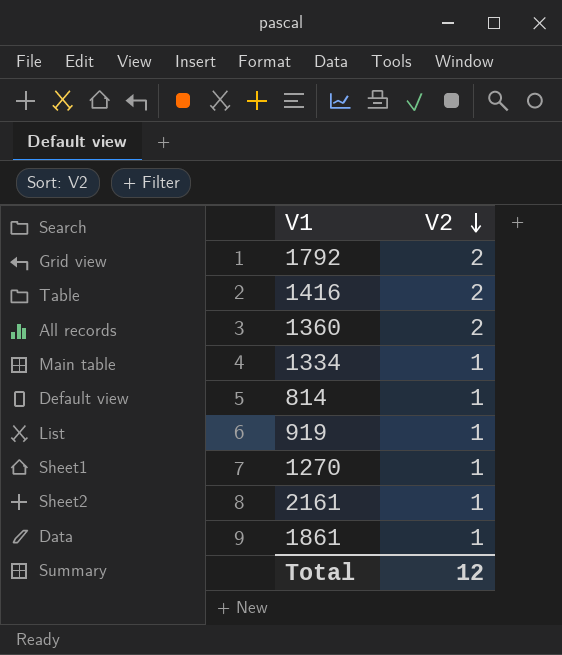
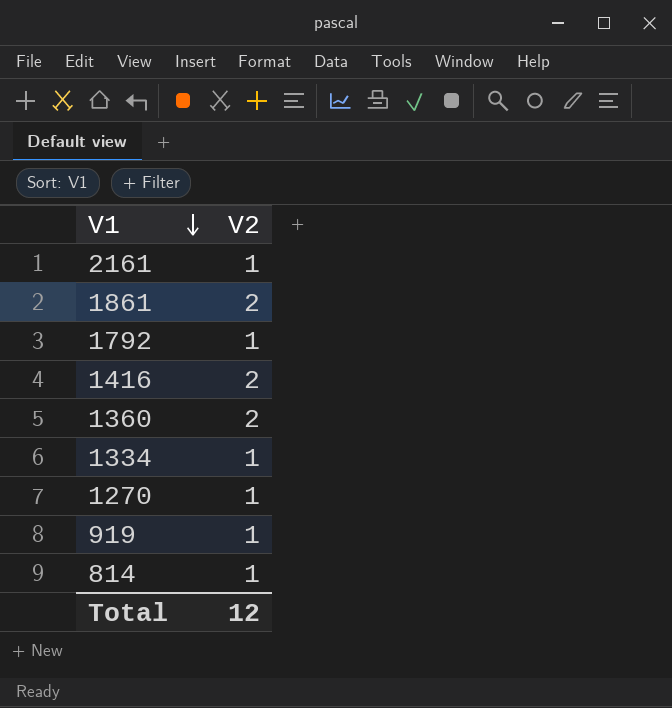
row order: V2 descending -> V1 descending
1861 | V2: 1 -> 2
1792 | V2: 2 -> 1

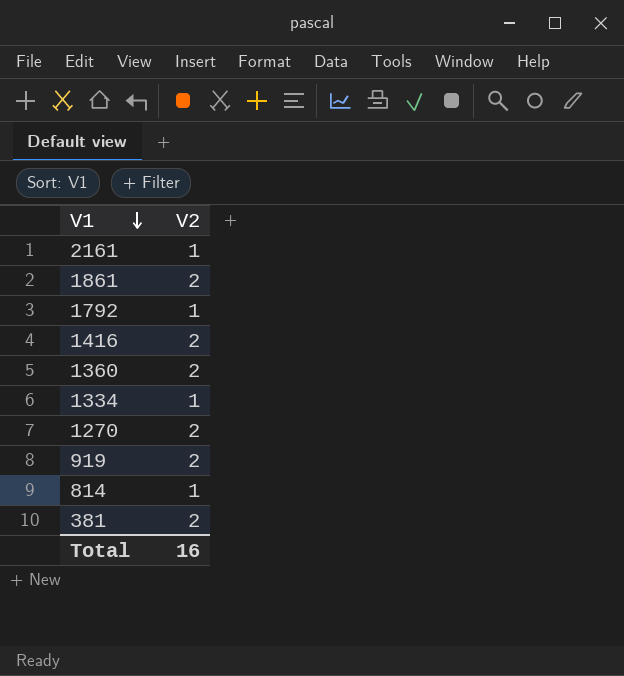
1270 | V2: 1 -> 2
919 | V2: 1 -> 2
row 381: none -> 2
Total | V2: 12 -> 16

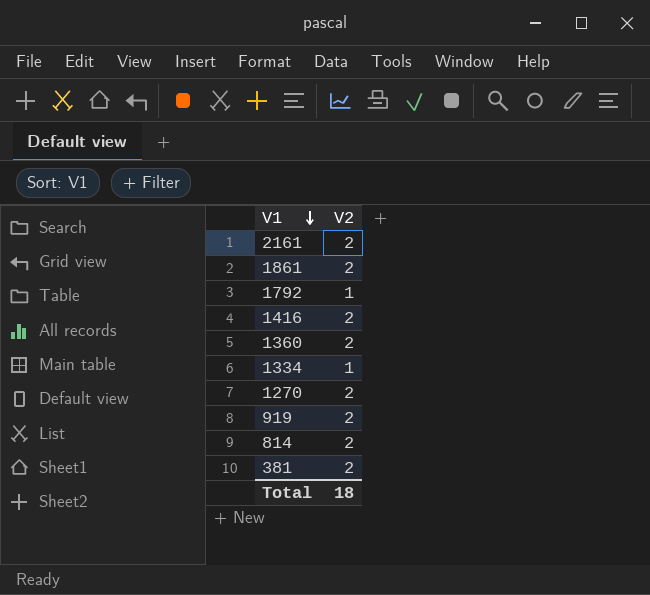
2161 | V2: 1 -> 2
814 | V2: 1 -> 2
Total | V2: 16 -> 18

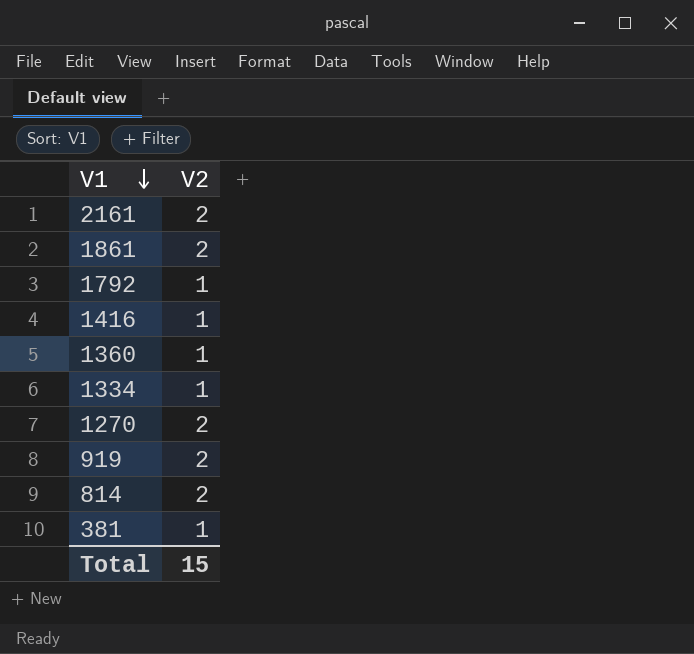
1416 | V2: 2 -> 1
1360 | V2: 2 -> 1
381 | V2: 2 -> 1
Total | V2: 18 -> 15

